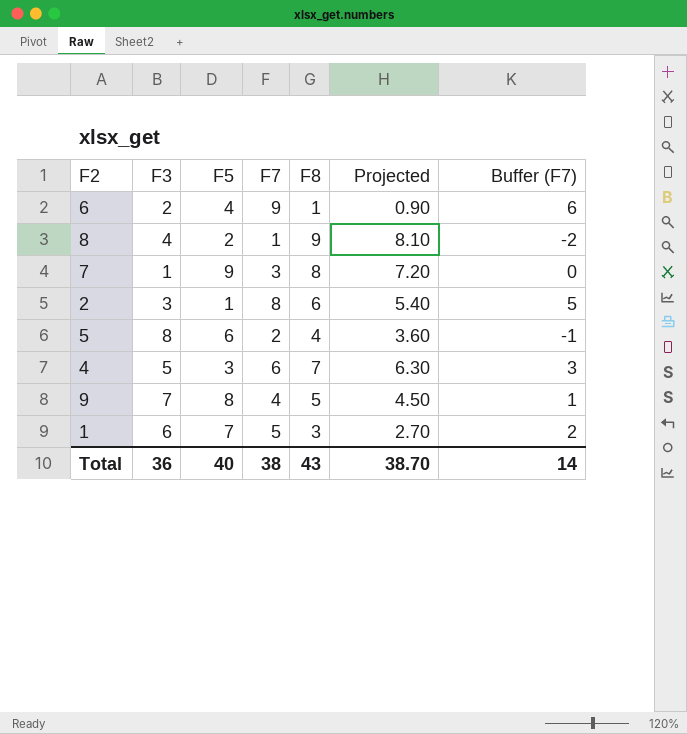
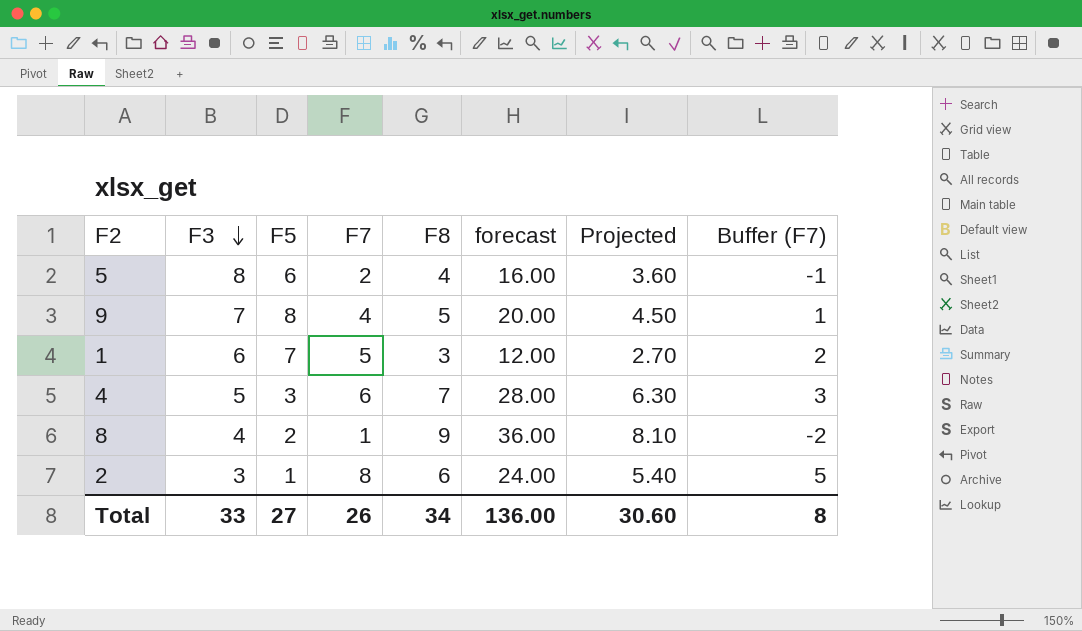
row order: none -> F3 descending
column forecast | formula: none -> [F8] * 4
row 6: 2 | 4 | 9 | 1 | 0.90 | 6 -> none
row 7: 1 | 9 | 3 | 8 | 7.20 | 0 -> none
Total | F3: 36 -> 33
Total | F5: 40 -> 27
Total | F7: 38 -> 26
Total | F8: 43 -> 34
Total | Projected: 38.70 -> 30.60
Total | Buffer (F7): 14 -> 8

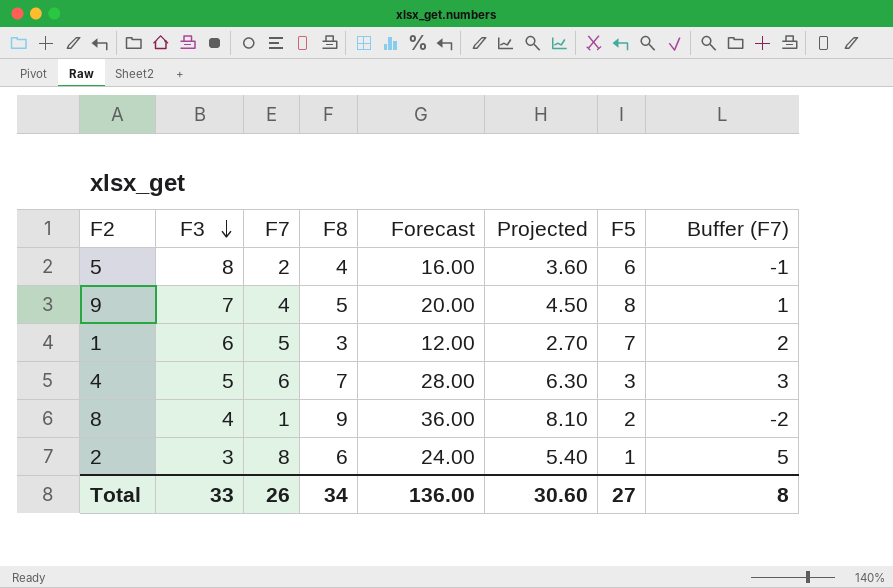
column name: forecast -> Forecast
column F5 | position: 3 -> 7

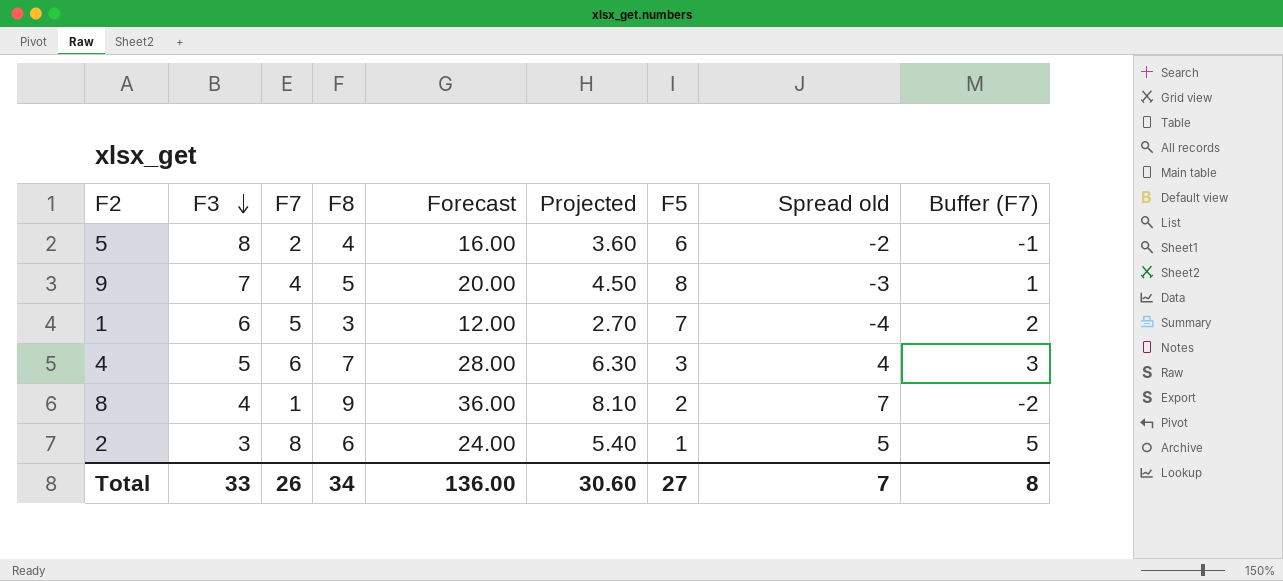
column Spread old | formula: none -> [F8] - [F5]

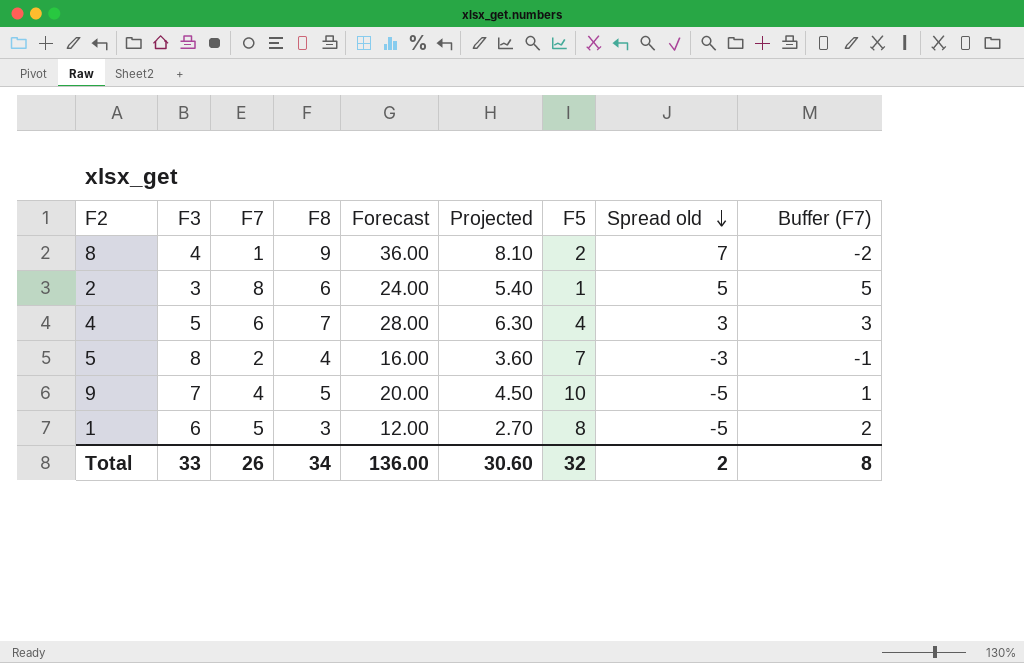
row order: F3 descending -> Spread old descending
4 | F5: 3 -> 4
4 | Spread old: 4 -> 3
5 | F5: 6 -> 7
5 | Spread old: -2 -> -3
9 | F5: 8 -> 10
9 | Spread old: -3 -> -5
1 | F5: 7 -> 8
1 | Spread old: -4 -> -5
Total | F5: 27 -> 32
Total | Spread old: 7 -> 2

